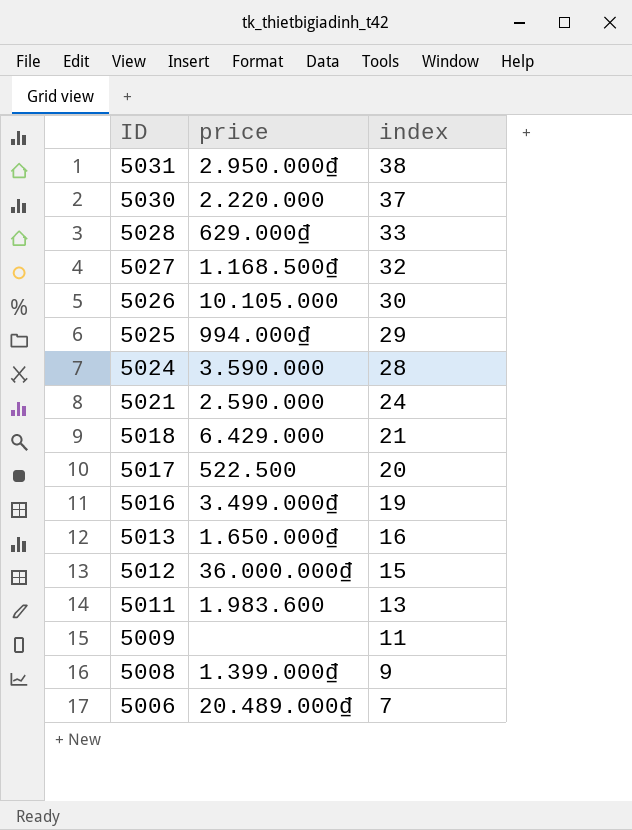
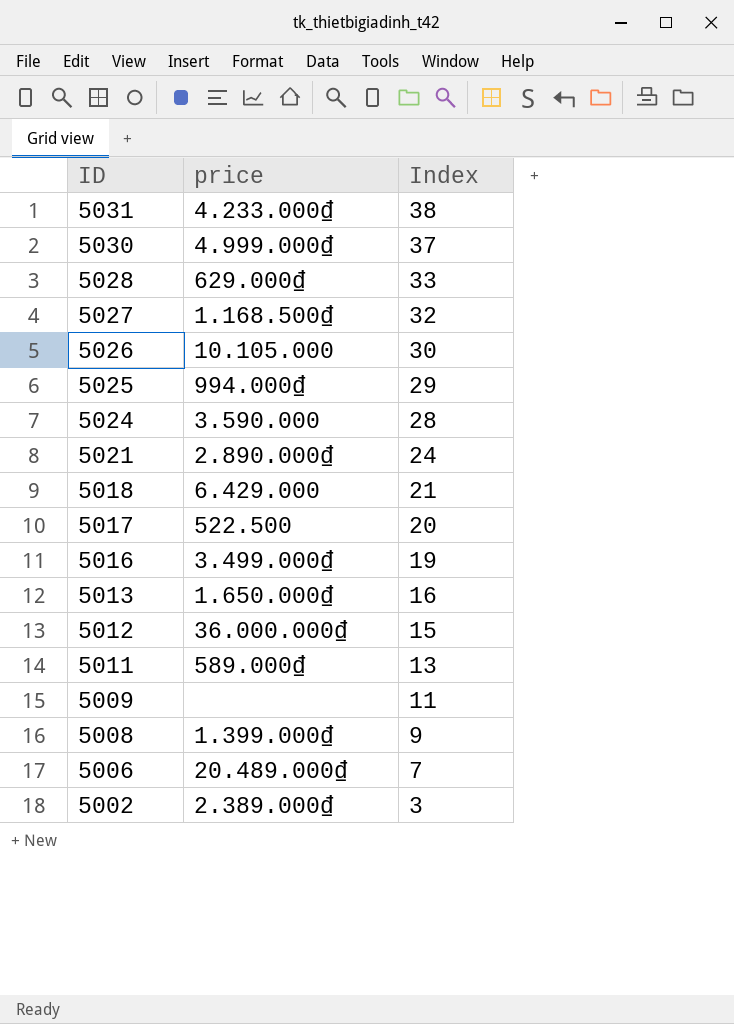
column name: index -> Index
5031 | price: 2.950.000₫ -> 4.233.000₫
5030 | price: 2.220.000 -> 4.999.000₫
5021 | price: 2.590.000 -> 2.890.000₫
5011 | price: 1.983.600 -> 589.000₫
row 5002: none -> 2.389.000₫ | 3

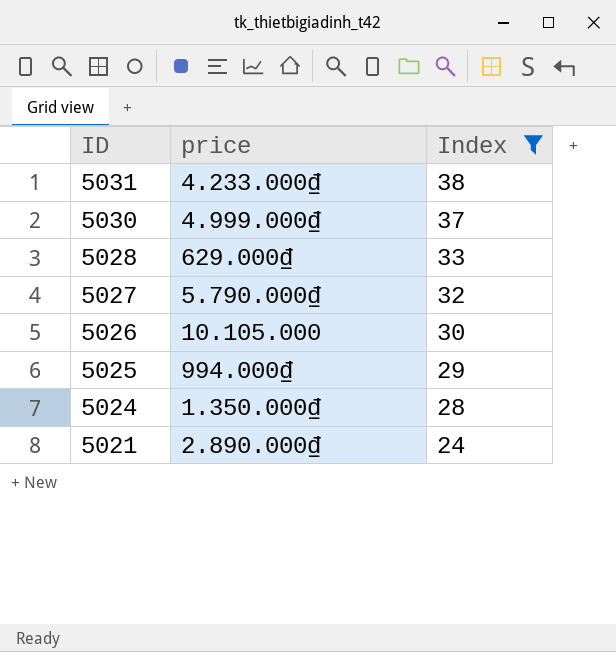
filter: none -> Index >= 24
5027 | price: 1.168.500₫ -> 5.790.000₫
5024 | price: 3.590.000 -> 1.350.000₫

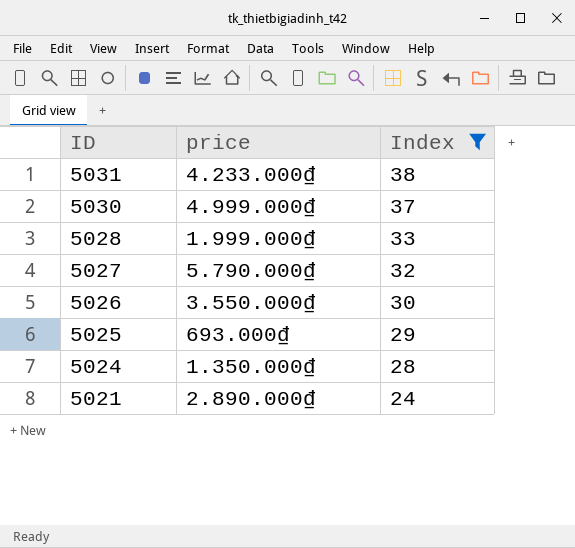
5028 | price: 629.000₫ -> 1.999.000₫
5026 | price: 10.105.000 -> 3.550.000₫
5025 | price: 994.000₫ -> 693.000₫

